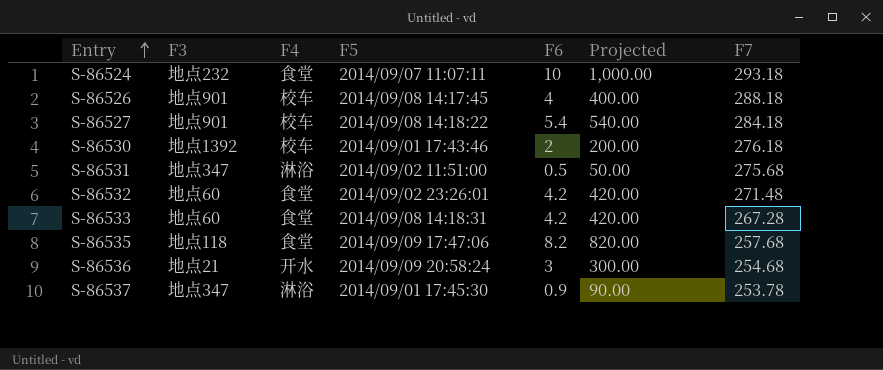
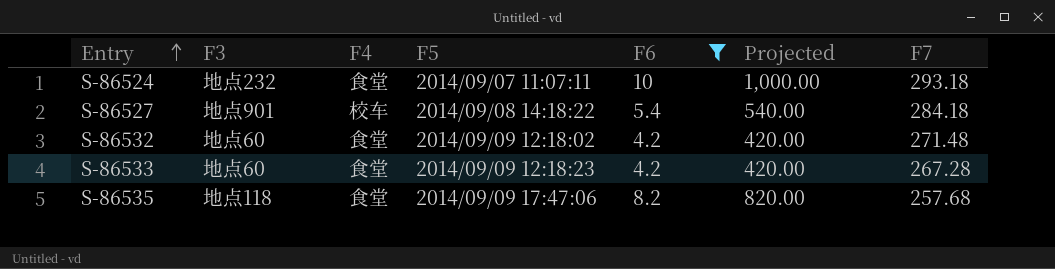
filter: none -> F6 >= 4.2
S-86532 | F5: 2014/09/02 23:26:01 -> 2014/09/09 12:18:02
S-86533 | F5: 2014/09/08 14:18:31 -> 2014/09/09 12:18:23

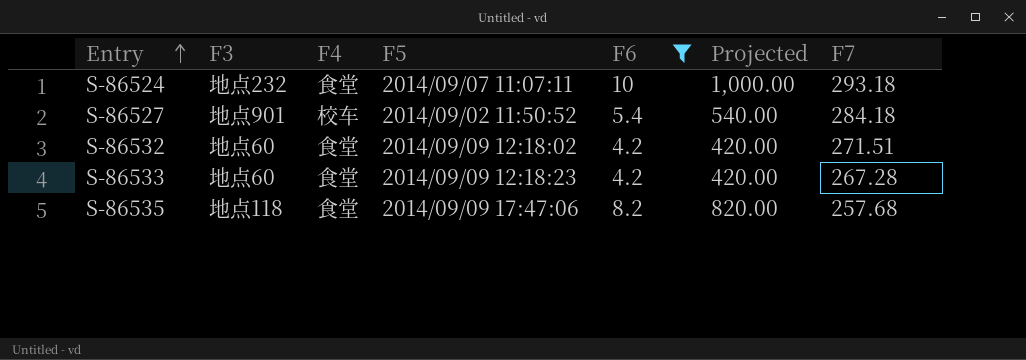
S-86527 | F5: 2014/09/08 14:18:22 -> 2014/09/02 11:50:52
S-86532 | F7: 271.48 -> 271.51

